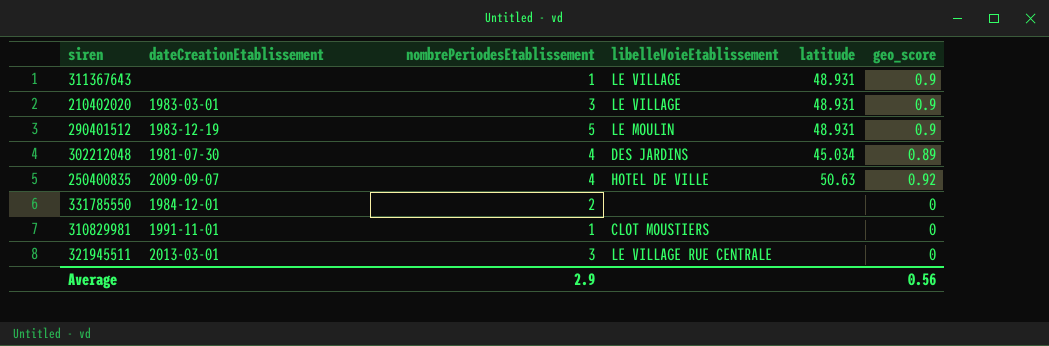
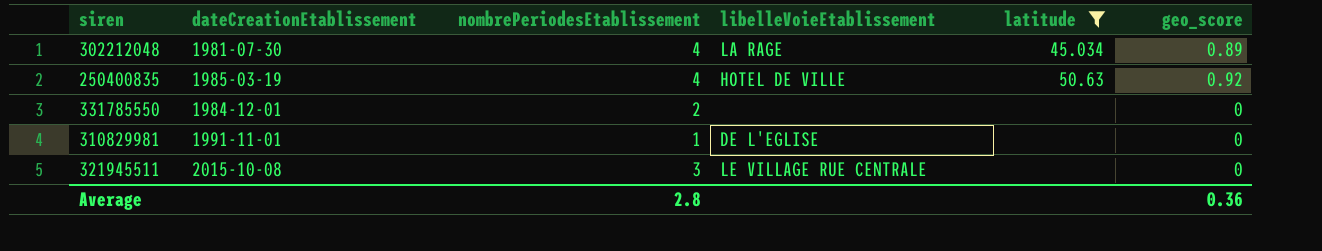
filter: none -> latitude != 48.931
302212048 | libelleVoieEtablissement: DES JARDINS -> LA RAGE
250400835 | dateCreationEtablissement: 2009-09-07 -> 1985-03-19
310829981 | libelleVoieEtablissement: CLOT MOUSTIERS -> DE L'EGLISE
321945511 | dateCreationEtablissement: 2013-03-01 -> 2015-10-08
Average | nombrePeriodesEtablissement: 2.9 -> 2.8
Average | geo_score: 0.56 -> 0.36

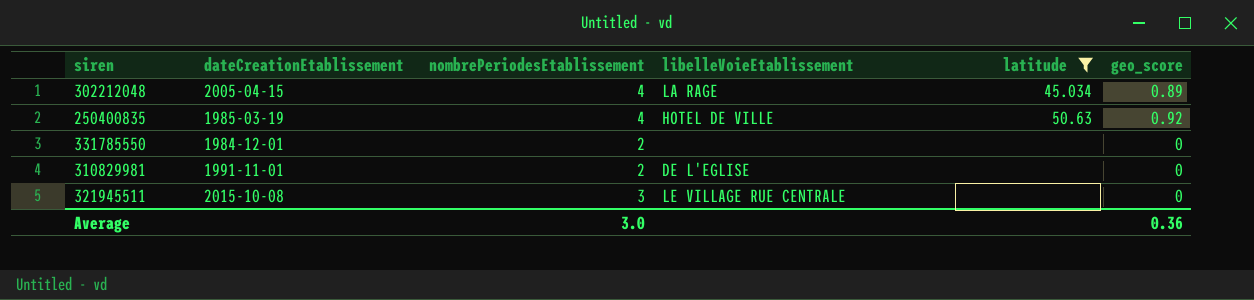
302212048 | dateCreationEtablissement: 1981-07-30 -> 2005-04-15
310829981 | nombrePeriodesEtablissement: 1 -> 2
Average | nombrePeriodesEtablissement: 2.8 -> 3.0

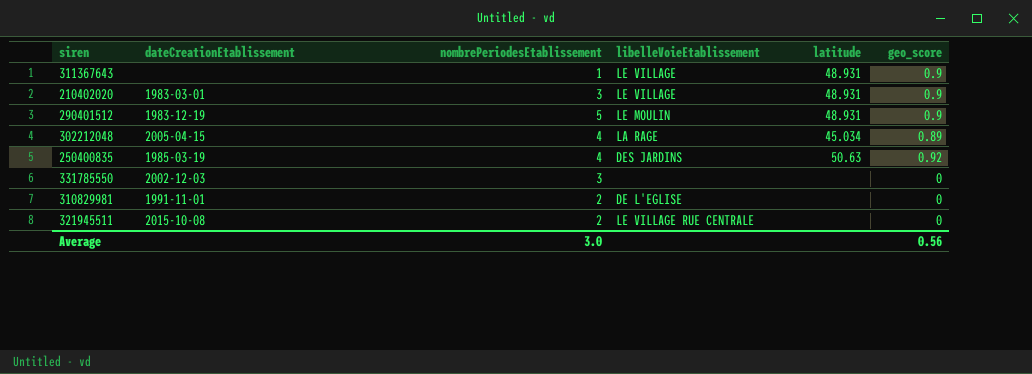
filter: latitude != 48.931 -> none
250400835 | libelleVoieEtablissement: HOTEL DE VILLE -> DES JARDINS
331785550 | dateCreationEtablissement: 1984-12-01 -> 2002-12-03
331785550 | nombrePeriodesEtablissement: 2 -> 3
321945511 | nombrePeriodesEtablissement: 3 -> 2
Average | geo_score: 0.36 -> 0.56

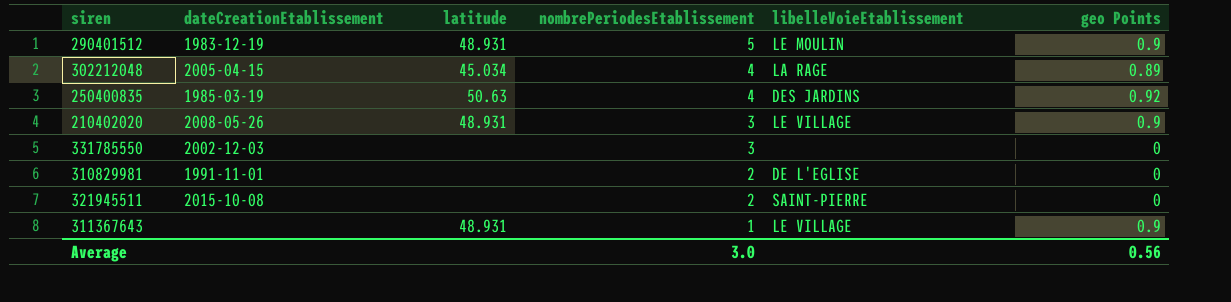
row order: none -> nombrePeriodesEtablissement descending
column latitude | position: 5 -> 3
column name: geo_score -> geo Points
210402020 | dateCreationEtablissement: 1983-03-01 -> 2008-05-26
321945511 | libelleVoieEtablissement: LE VILLAGE RUE CENTRALE -> SAINT-PIERRE

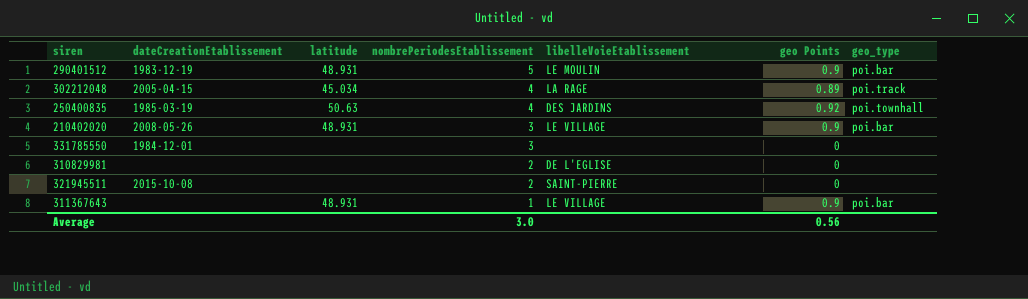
column geo_type | position: none -> 7
331785550 | dateCreationEtablissement: 2002-12-03 -> 1984-12-01
310829981 | dateCreationEtablissement: 1991-11-01 -> none

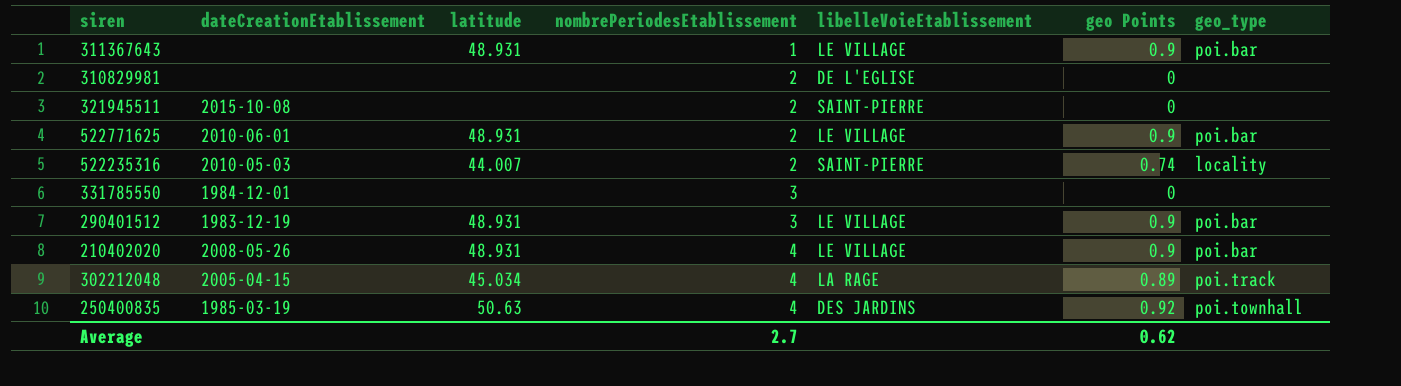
row order: nombrePeriodesEtablissement descending -> nombrePeriodesEtablissement ascending
row 522771625: none -> 2010-06-01 | 48.931 | 2 | LE VILLAGE | 0.9 | poi.bar
row 522235316: none -> 2010-05-03 | 44.007 | 2 | SAINT-PIERRE | 0.74 | locality
290401512 | nombrePeriodesEtablissement: 5 -> 3
290401512 | libelleVoieEtablissement: LE MOULIN -> LE VILLAGE
210402020 | nombrePeriodesEtablissement: 3 -> 4
Average | nombrePeriodesEtablissement: 3.0 -> 2.7
Average | geo Points: 0.56 -> 0.62

